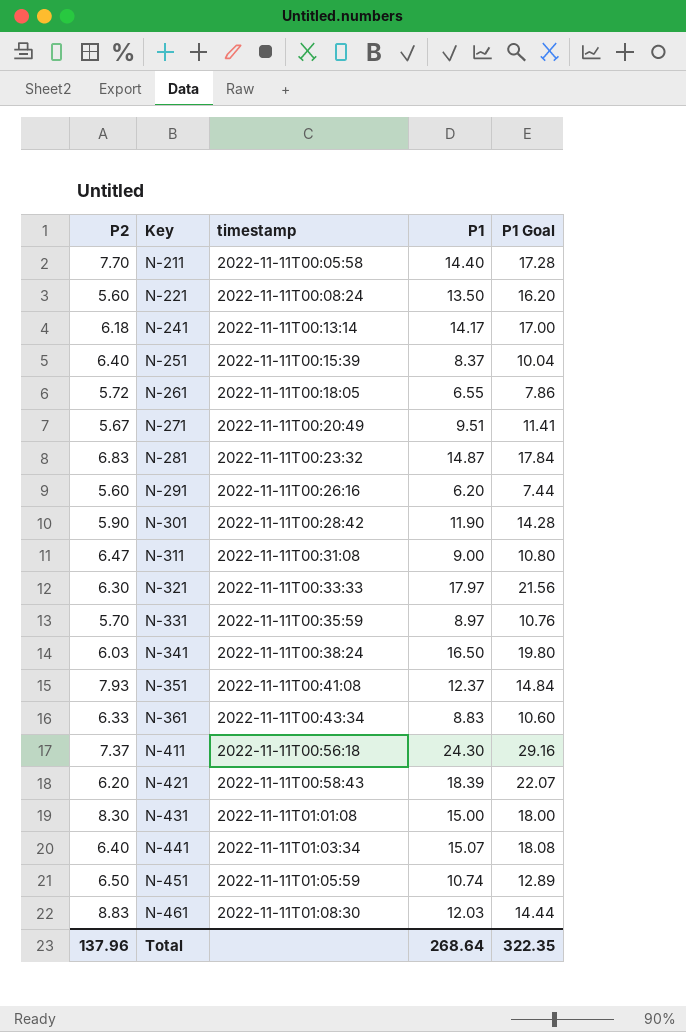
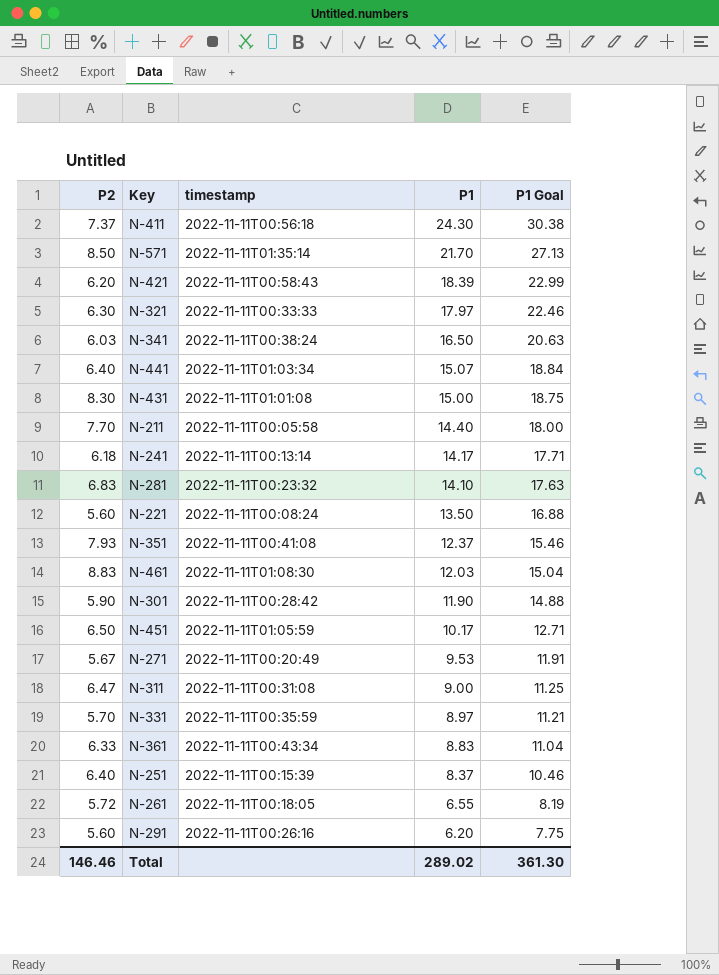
row order: Key ascending -> P1 descending
column P1 Goal | formula: [P1] * 1.2 -> [P1] * 1.25
row N-571: none -> 8.50 | 2022-11-11T01:35:14 | 21.70 | 27.13
N-281 | P1: 14.87 -> 14.10
N-451 | P1: 10.74 -> 10.17
N-271 | P1: 9.51 -> 9.53
Total | P2: 137.96 -> 146.46
Total | P1: 268.64 -> 289.02
Total | P1 Goal: 322.35 -> 361.30

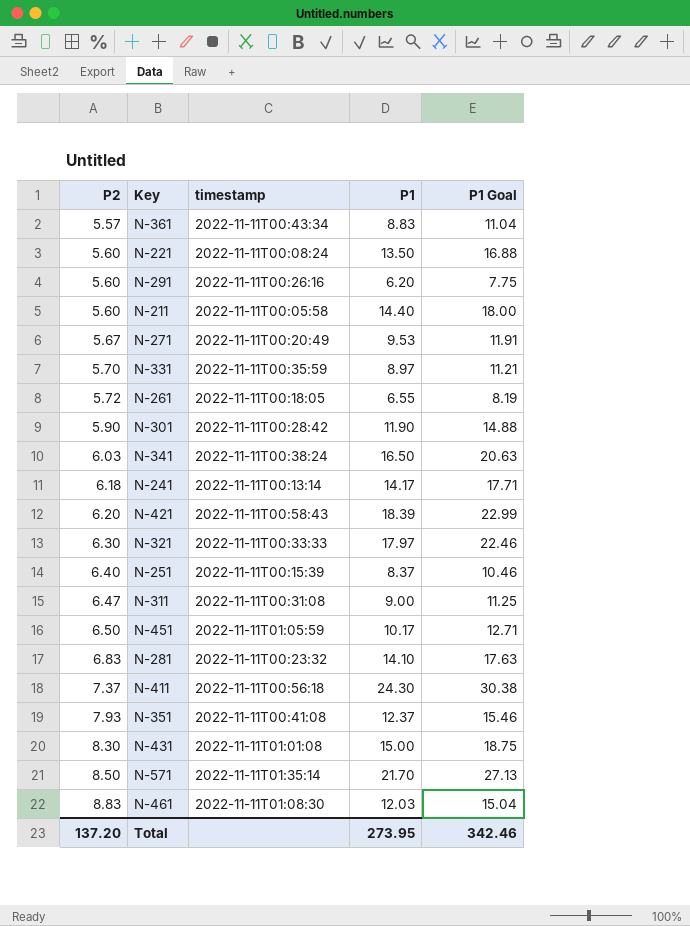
row order: P1 descending -> P2 ascending
row N-441: 6.40 | 2022-11-11T01:03:34 | 15.07 | 18.84 -> none
N-361 | P2: 6.33 -> 5.57
N-211 | P2: 7.70 -> 5.60
Total | P2: 146.46 -> 137.20
Total | P1: 289.02 -> 273.95
Total | P1 Goal: 361.30 -> 342.46

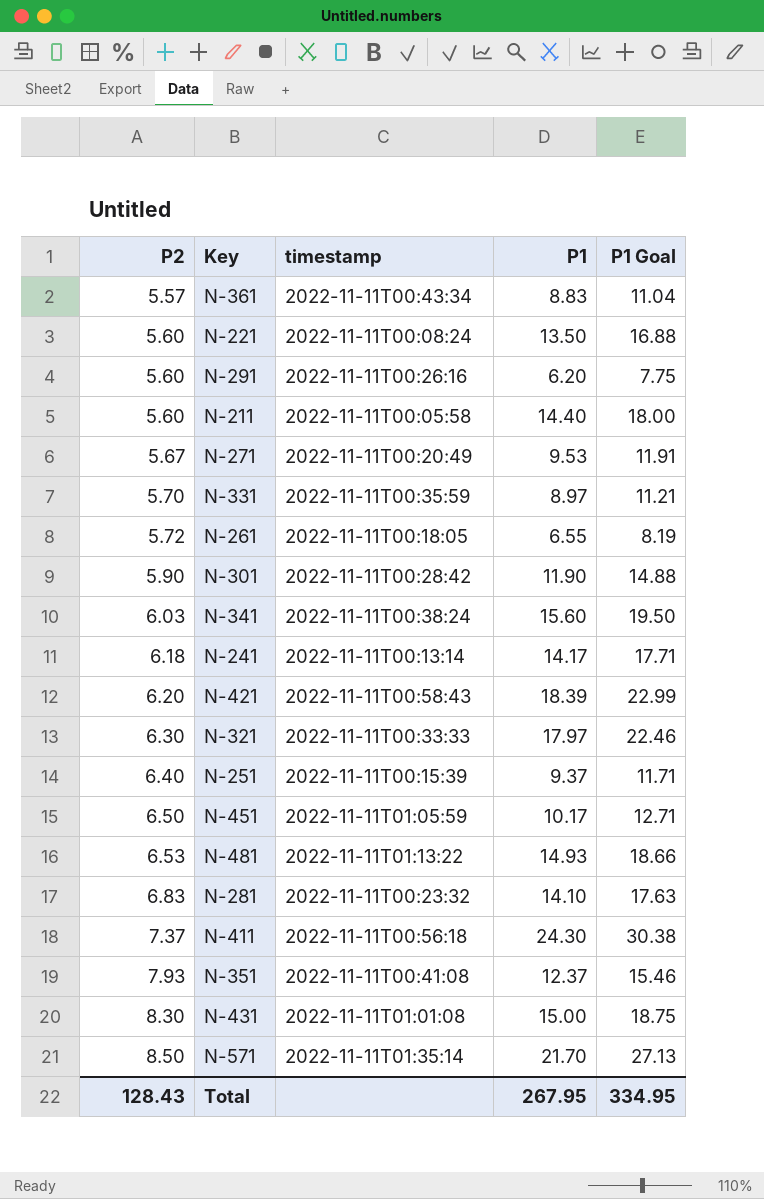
row N-311: 6.47 | 2022-11-11T00:31:08 | 9.00 | 11.25 -> none
row N-461: 8.83 | 2022-11-11T01:08:30 | 12.03 | 15.04 -> none
N-341 | P1: 16.50 -> 15.60
N-341 | P1 Goal: 20.63 -> 19.50
N-251 | P1: 8.37 -> 9.37
N-251 | P1 Goal: 10.46 -> 11.71
row N-481: none -> 6.53 | 2022-11-11T01:13:22 | 14.93 | 18.66
Total | P2: 137.20 -> 128.43
Total | P1: 273.95 -> 267.95
Total | P1 Goal: 342.46 -> 334.95

